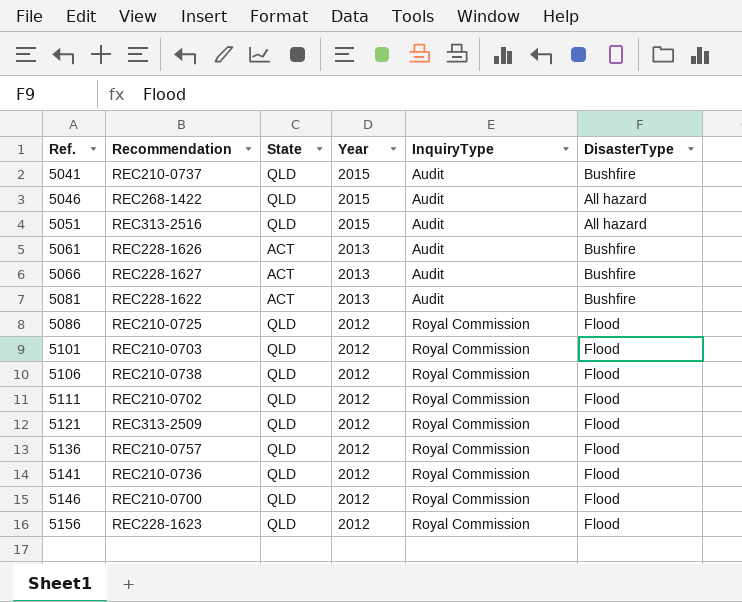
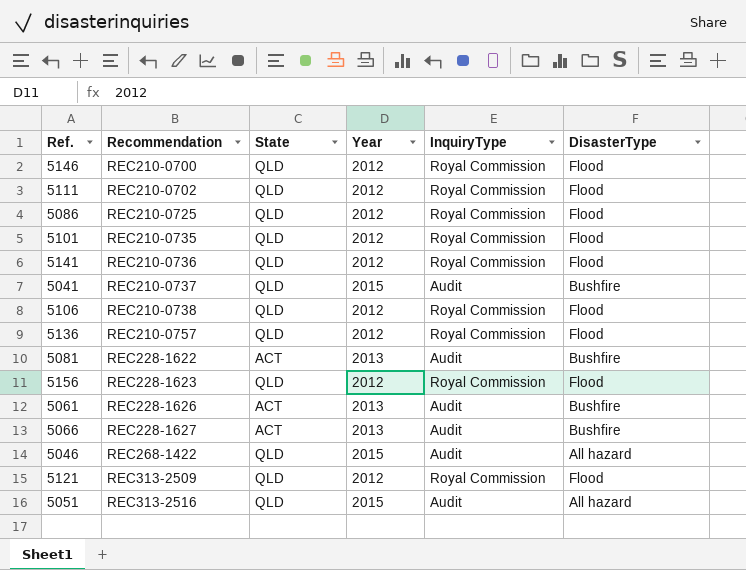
row order: Ref. ascending -> Recommendation ascending
5101 | Recommendation: REC210-0703 -> REC210-0735

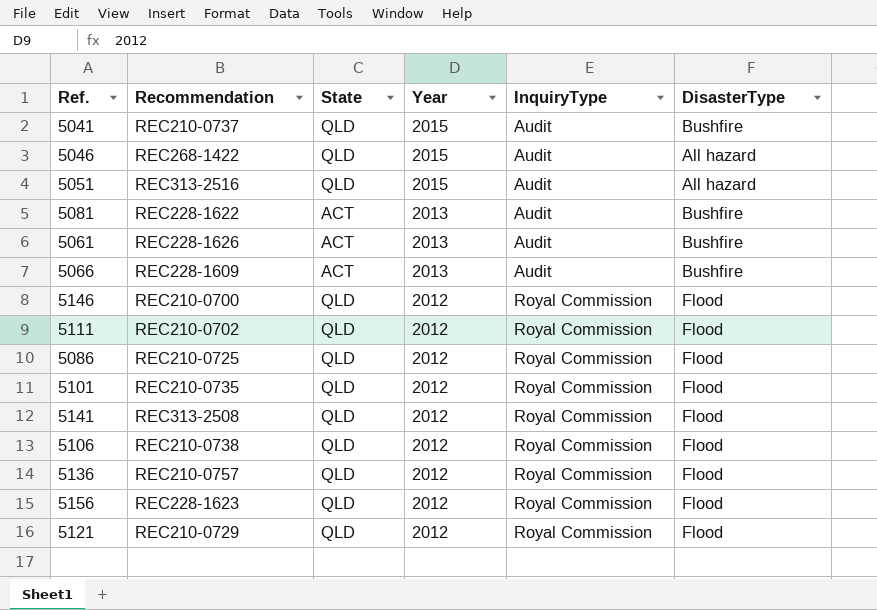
row order: Recommendation ascending -> Year descending
5066 | Recommendation: REC228-1627 -> REC228-1609
5141 | Recommendation: REC210-0736 -> REC313-2508
5121 | Recommendation: REC313-2509 -> REC210-0729

